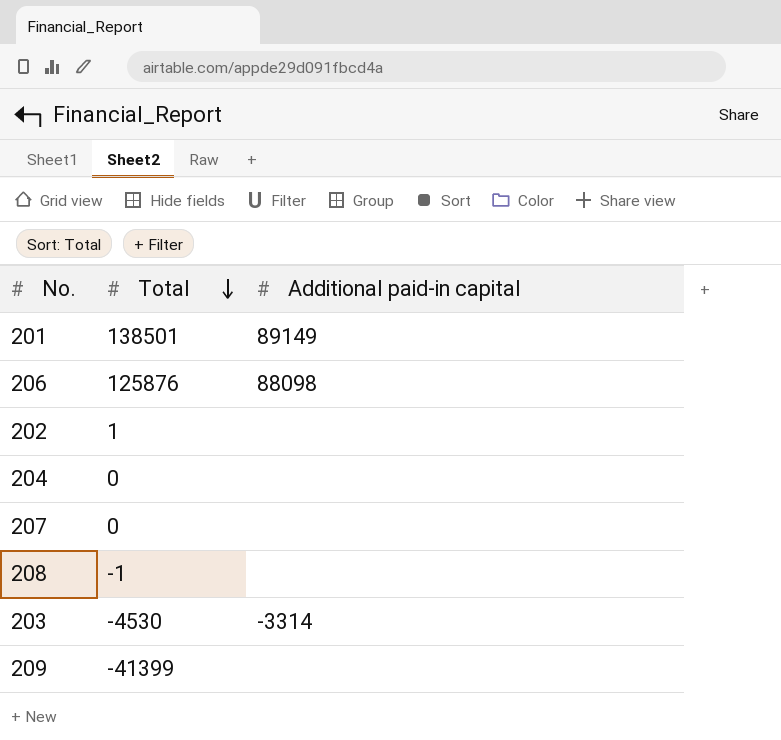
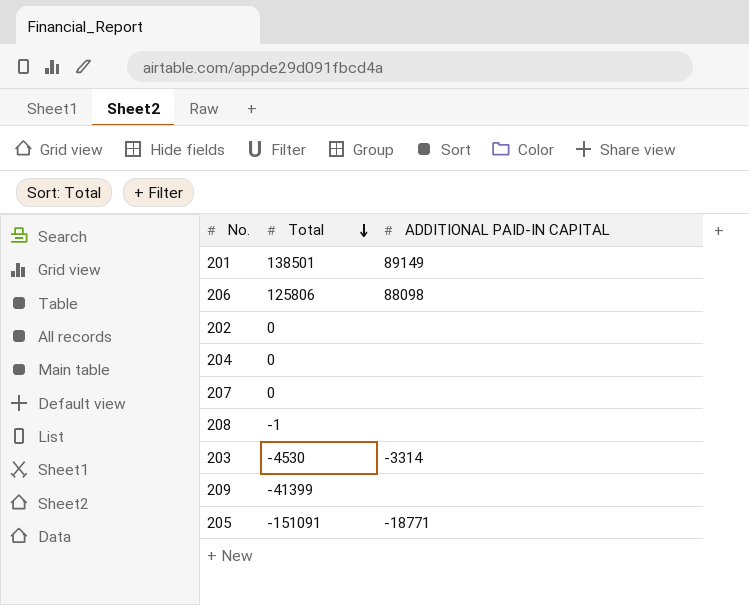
column name: Additional paid-in capital -> ADDITIONAL PAID-IN CAPITAL
206 | Total: 125876 -> 125806
202 | Total: 1 -> 0
row 205: none -> -151091 | -18771

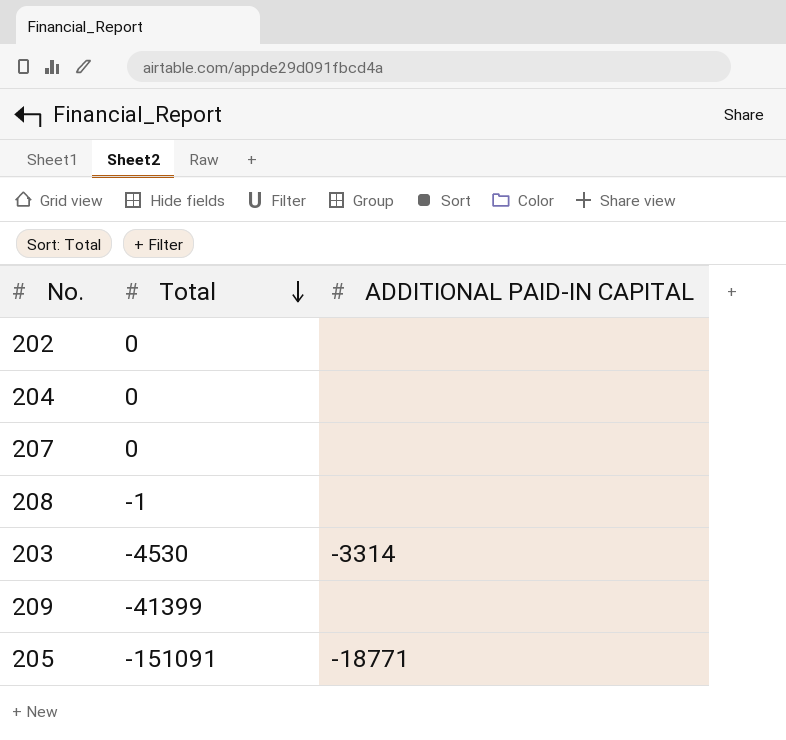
row 201: 138501 | 89149 -> none
row 206: 125806 | 88098 -> none

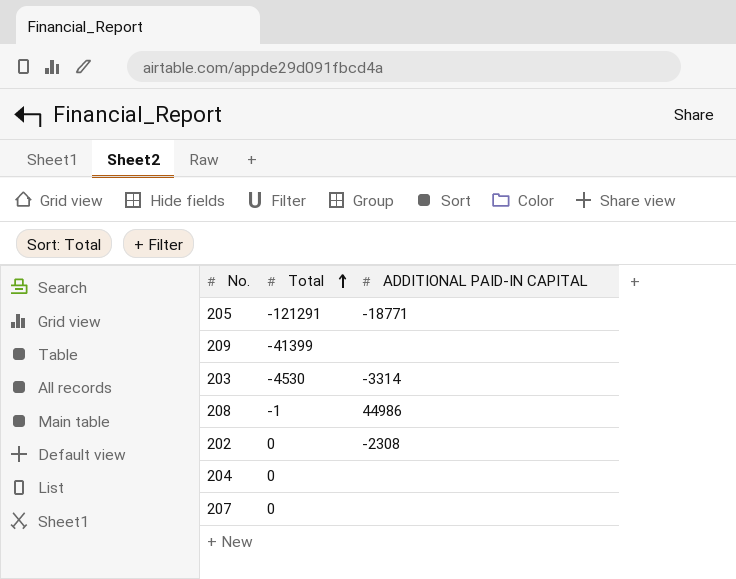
row order: Total descending -> Total ascending
205 | Total: -151091 -> -121291
208 | ADDITIONAL PAID-IN CAPITAL: none -> 44986
202 | ADDITIONAL PAID-IN CAPITAL: none -> -2308

